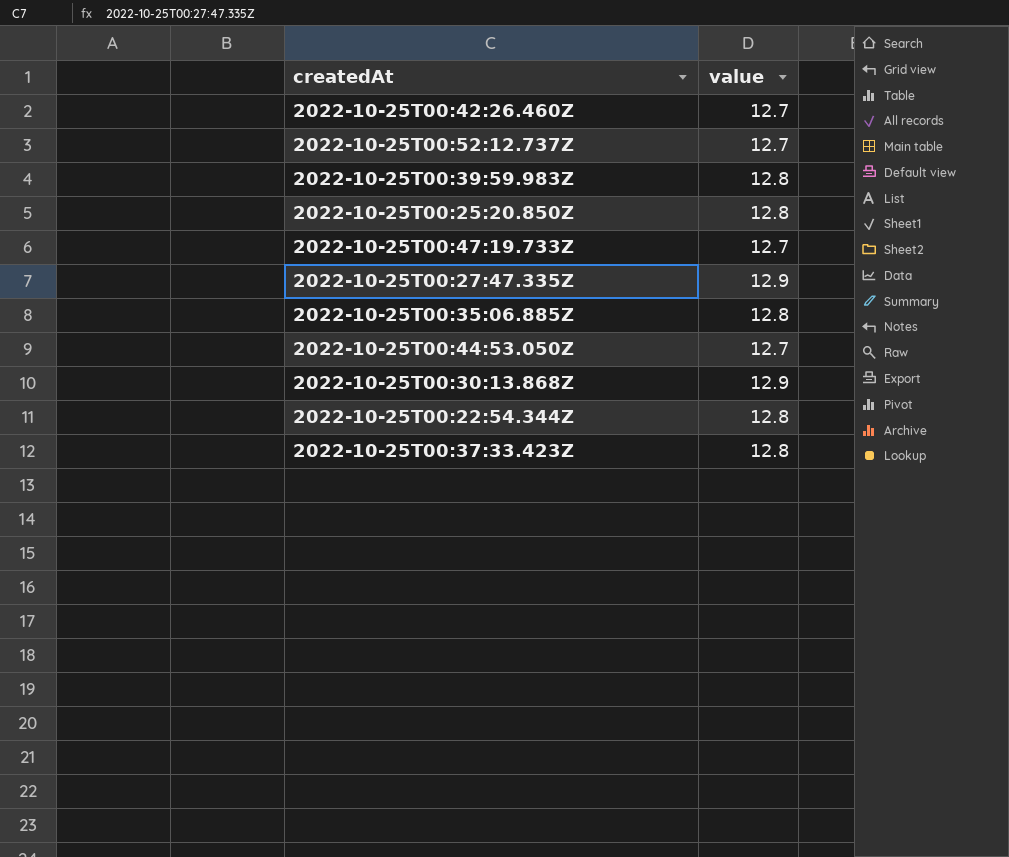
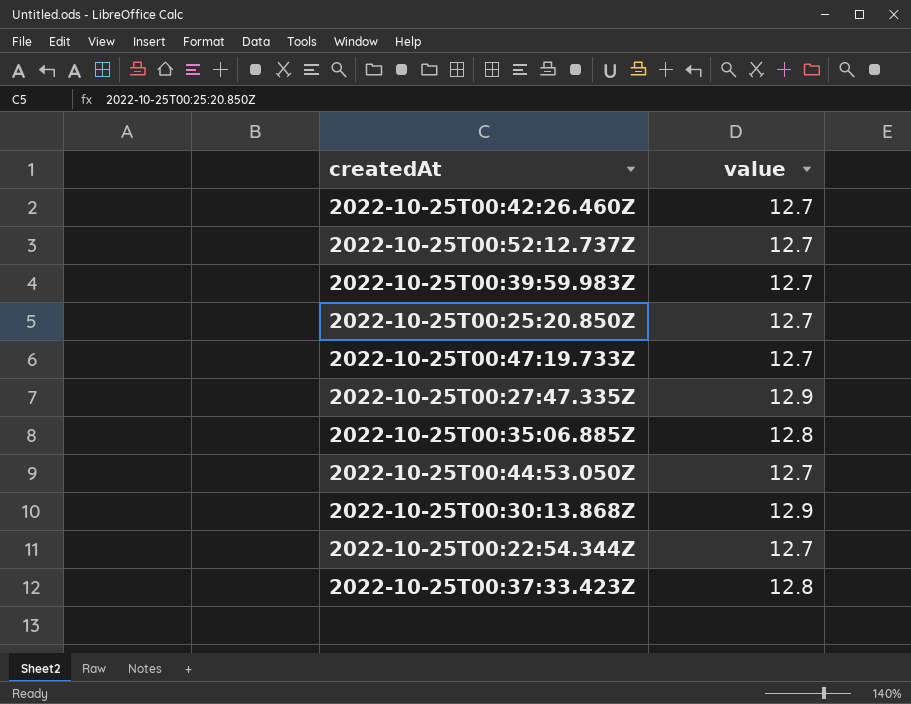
2022-10-25T00:39:59.983Z | value: 12.8 -> 12.7
2022-10-25T00:25:20.850Z | value: 12.8 -> 12.7
2022-10-25T00:22:54.344Z | value: 12.8 -> 12.7

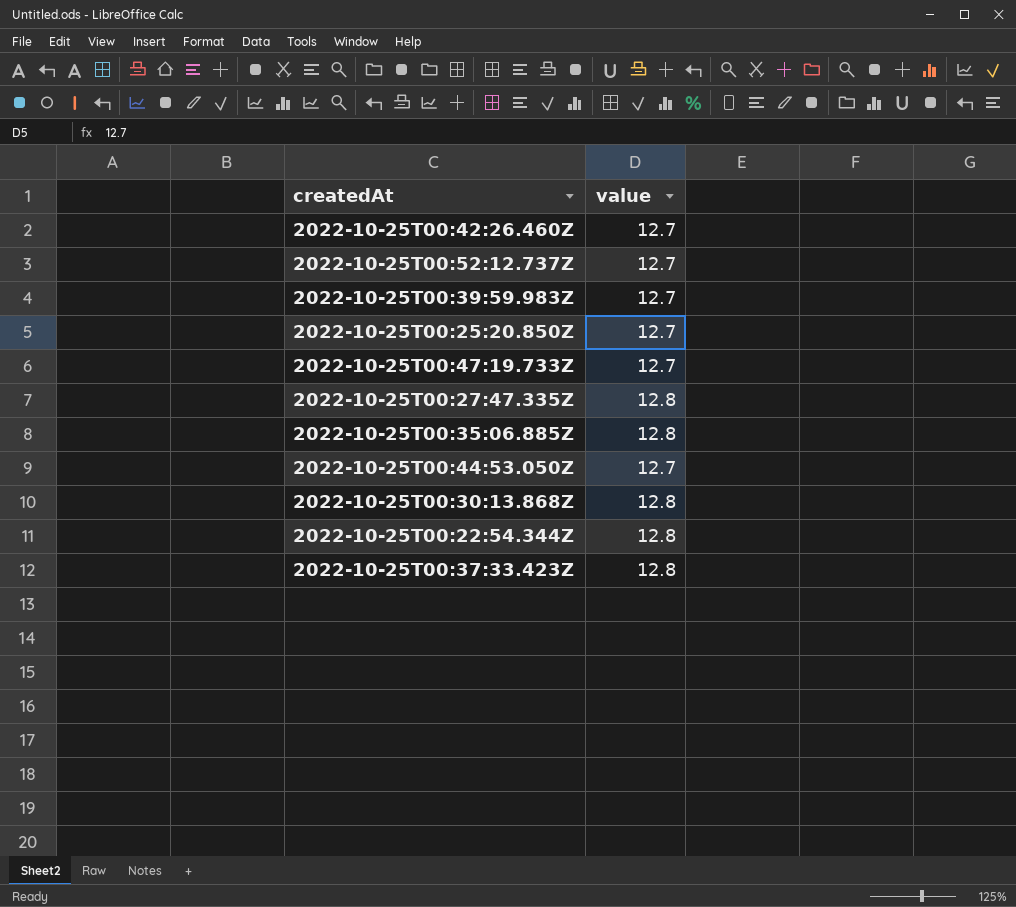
2022-10-25T00:27:47.335Z | value: 12.9 -> 12.8
2022-10-25T00:30:13.868Z | value: 12.9 -> 12.8
2022-10-25T00:22:54.344Z | value: 12.7 -> 12.8

